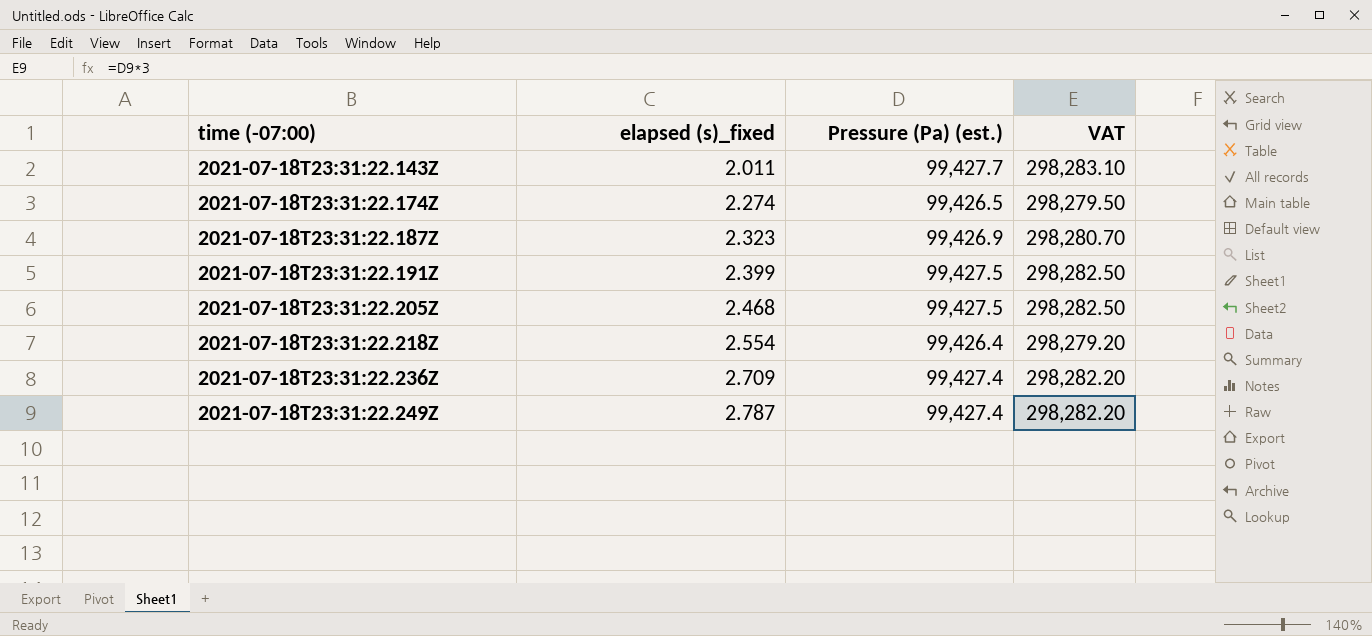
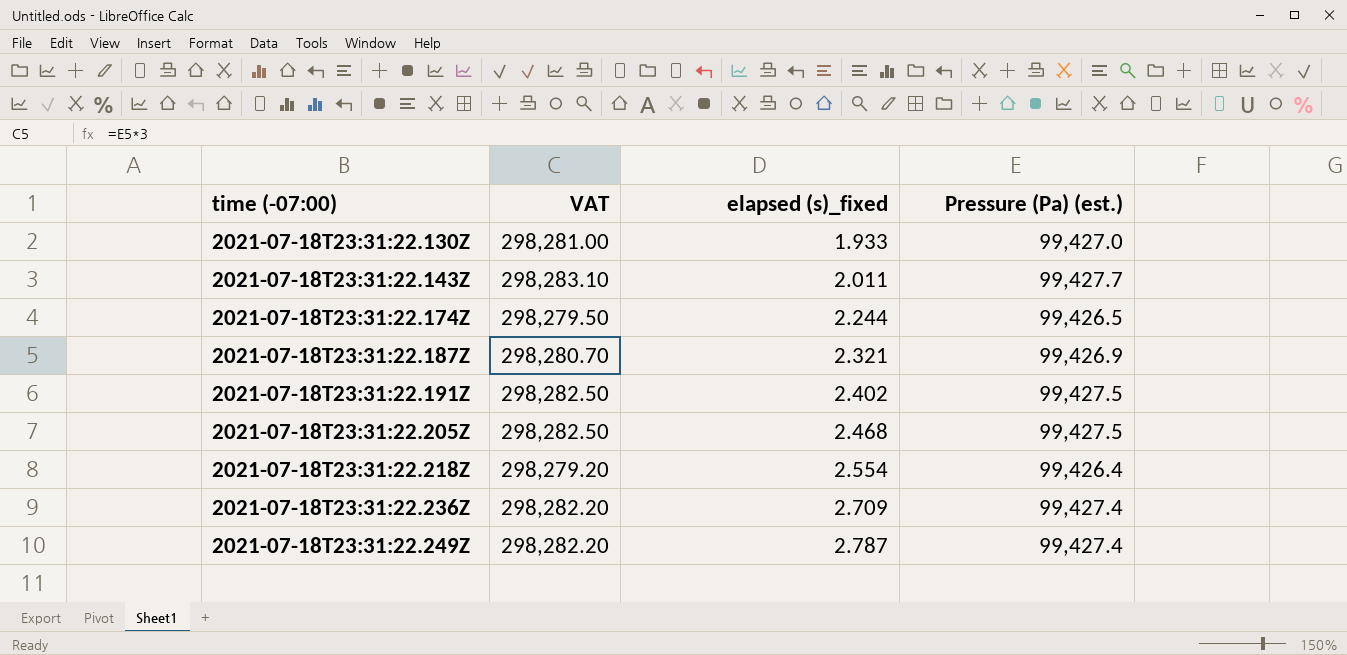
column VAT | position: 4 -> 2
row 2021-07-18T23:31:22.130Z: none -> 298,281.00 | 1.933 | 99,427.0
2021-07-18T23:31:22.174Z | elapsed (s)_fixed: 2.274 -> 2.244
2021-07-18T23:31:22.187Z | elapsed (s)_fixed: 2.323 -> 2.321
2021-07-18T23:31:22.191Z | elapsed (s)_fixed: 2.399 -> 2.402

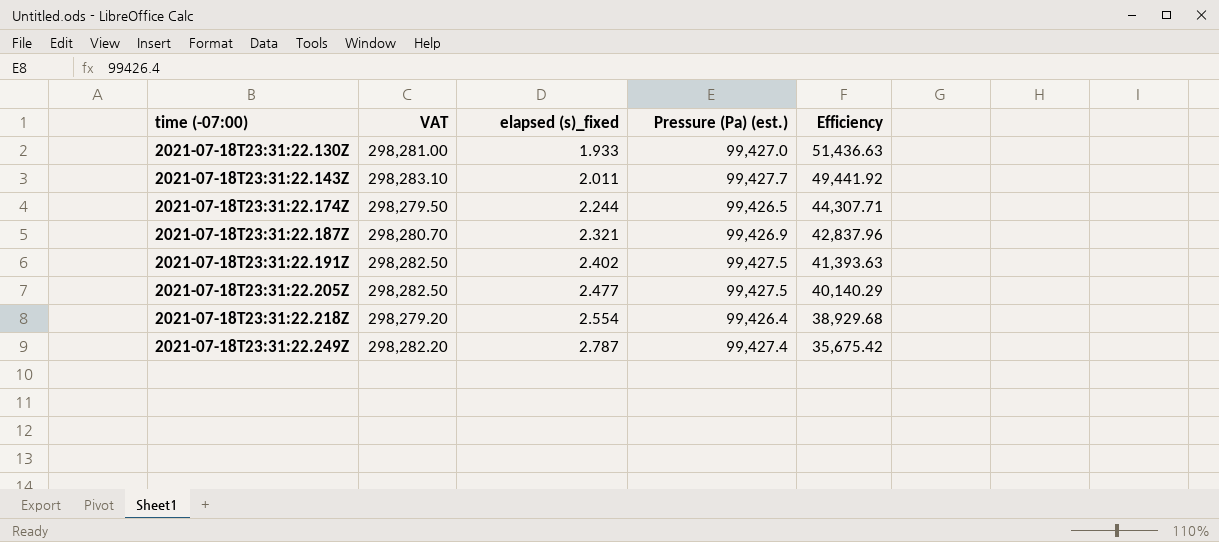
column Efficiency | formula: none -> [Pressure (Pa) (est.)] / [elapsed (s)_fixed]
row 2021-07-18T23:31:22.236Z: 298,282.20 | 2.709 | 99,427.4 -> none
2021-07-18T23:31:22.205Z | elapsed (s)_fixed: 2.468 -> 2.477

